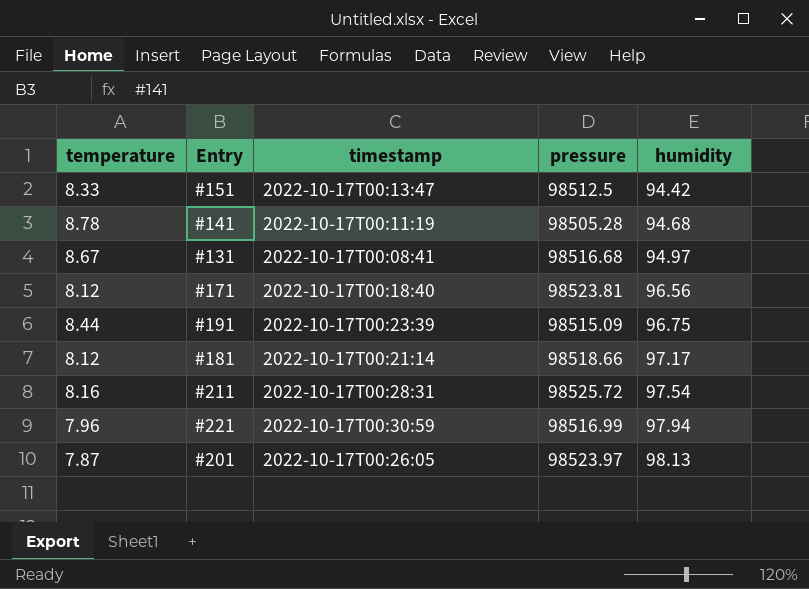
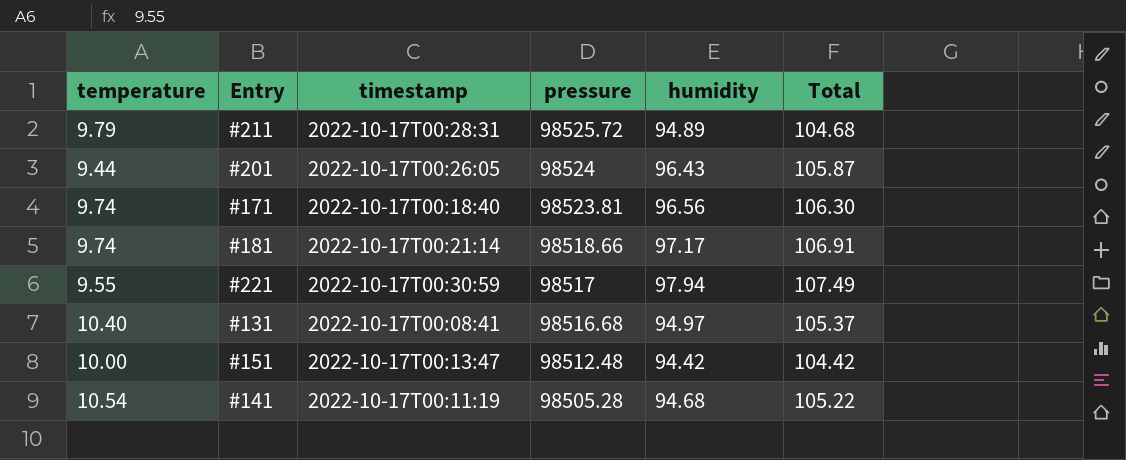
row order: humidity ascending -> pressure descending
column Total | formula: none -> [temperature] + [humidity]
row #191: 8.44 | 2022-10-17T00:23:39 | 98515.09 | 96.75 -> none
#211 | temperature: 8.16 -> 9.79
#211 | humidity: 97.54 -> 94.89
#201 | temperature: 7.87 -> 9.44
#201 | pressure: 98523.97 -> 98524
#201 | humidity: 98.13 -> 96.43
#171 | temperature: 8.12 -> 9.74
#181 | temperature: 8.12 -> 9.74
#221 | temperature: 7.96 -> 9.55
#221 | pressure: 98516.99 -> 98517
#131 | temperature: 8.67 -> 10.40
#151 | temperature: 8.33 -> 10.00
#151 | pressure: 98512.5 -> 98512.48
#141 | temperature: 8.78 -> 10.54

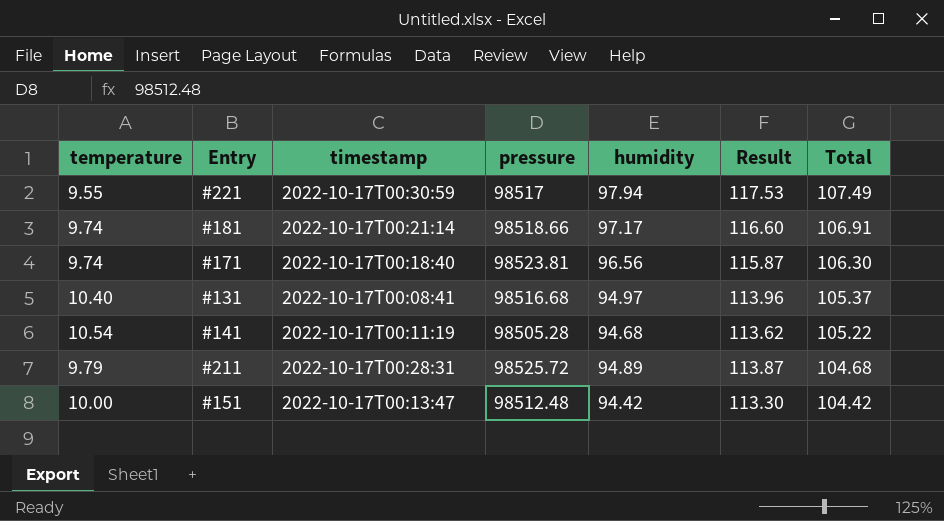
row order: pressure descending -> Total descending
column Result | formula: none -> [humidity] * 1.2
row #201: 9.44 | 2022-10-17T00:26:05 | 98524 | 96.43 | 105.87 -> none

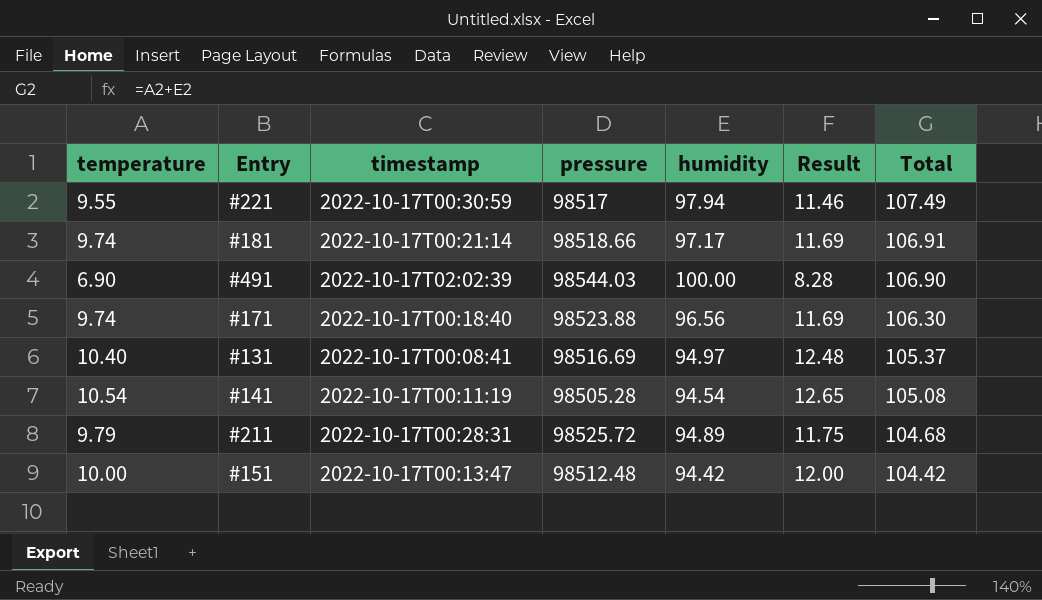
column Result | formula: [humidity] * 1.2 -> [temperature] * 1.2
row #491: none -> 6.90 | 2022-10-17T02:02:39 | 98544.03 | 100.00 | 8.28 | 106.90
#171 | pressure: 98523.81 -> 98523.88
#131 | pressure: 98516.68 -> 98516.69
#141 | humidity: 94.68 -> 94.54
#141 | Total: 105.22 -> 105.08

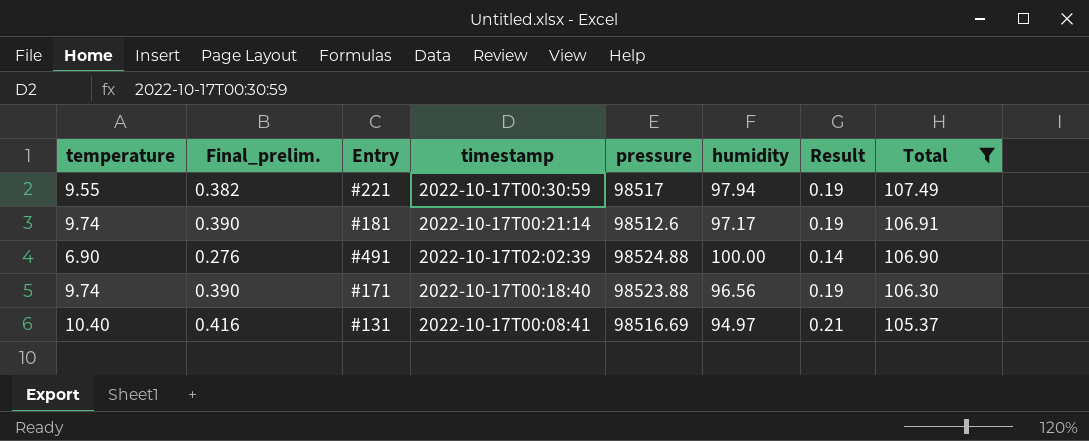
filter: none -> Total >= 105.37
column Final_prelim. | formula: none -> [temperature] * 0.04
column Result | formula: [temperature] * 1.2 -> [temperature] * 0.02
#181 | pressure: 98518.66 -> 98512.6
#491 | pressure: 98544.03 -> 98524.88

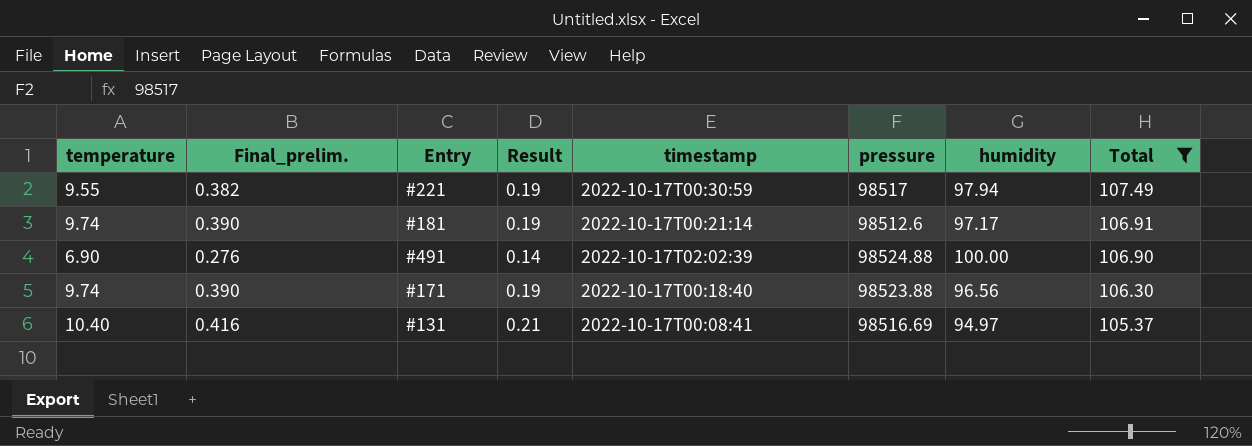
column Result | position: 7 -> 4

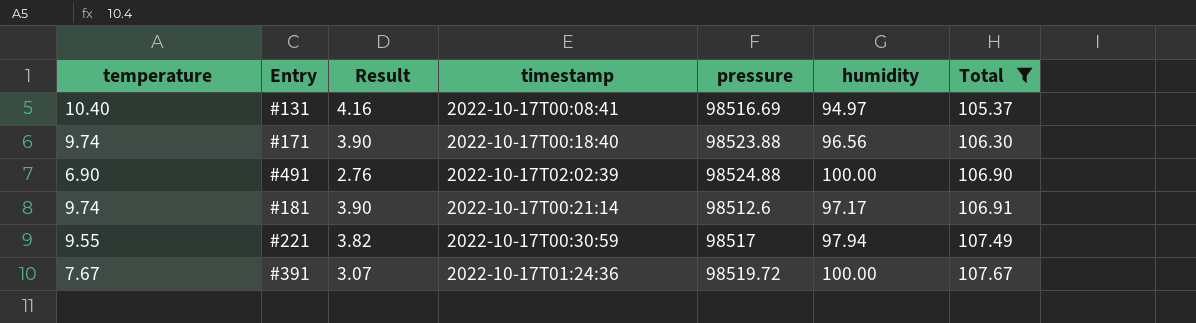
row order: Total descending -> Total ascending
column Final_prelim. | formula: [temperature] * 0.04 -> none
column Result | formula: [temperature] * 0.02 -> [temperature] * 0.4
row #391: none -> 7.67 | 3.07 | 2022-10-17T01:24:36 | 98519.72 | 100.00 | 107.67

